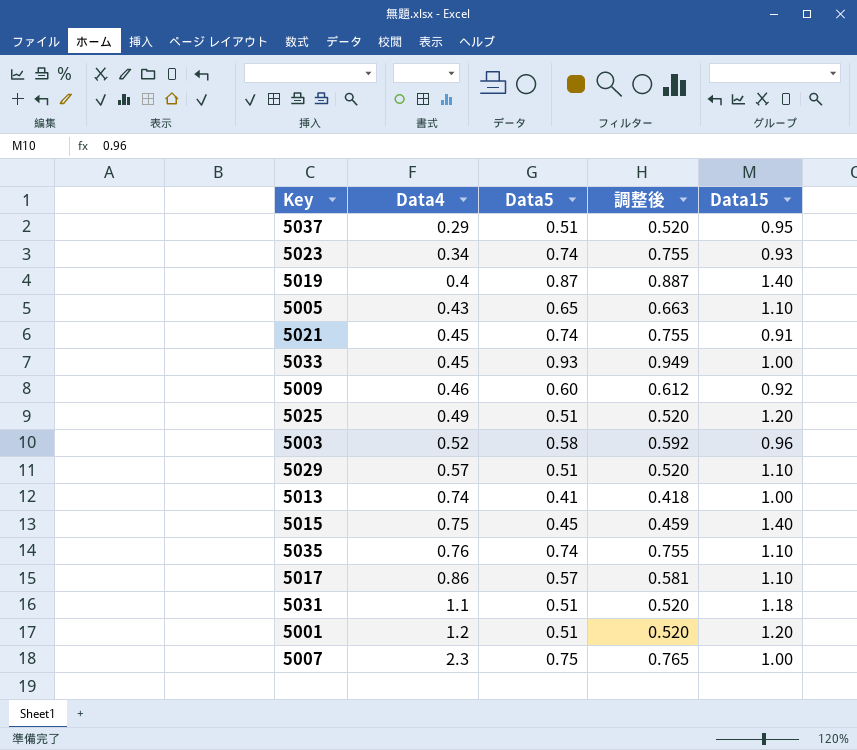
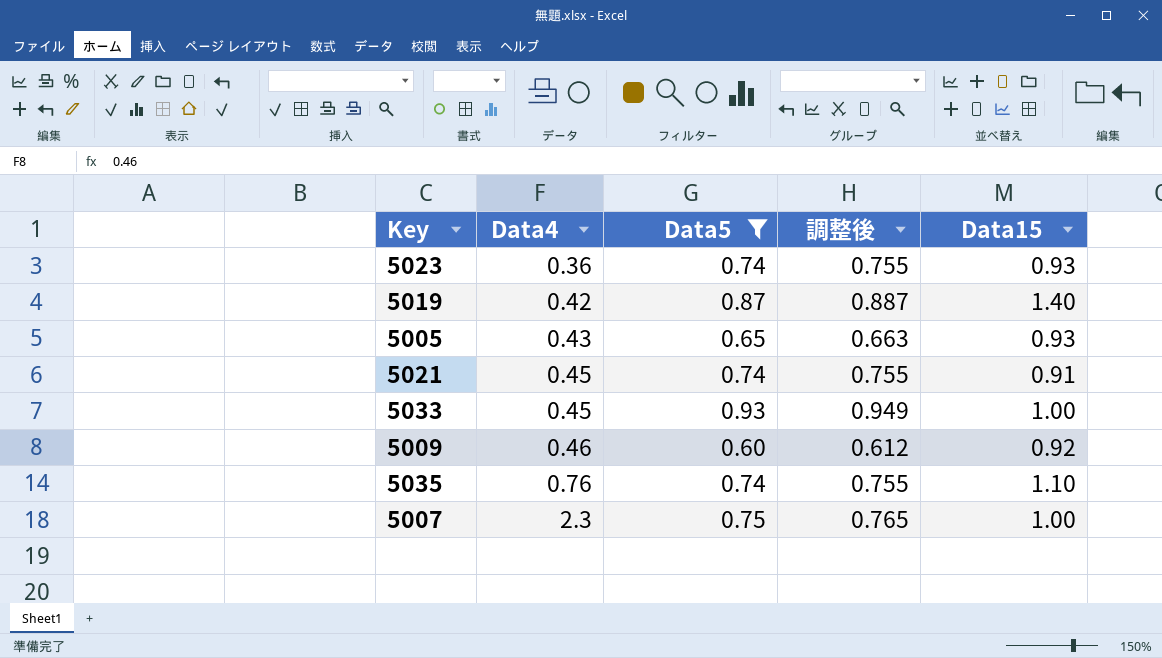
filter: none -> Data5 >= 0.60
5023 | Data4: 0.34 -> 0.36
5019 | Data4: 0.4 -> 0.42
5005 | Data15: 1.10 -> 0.93

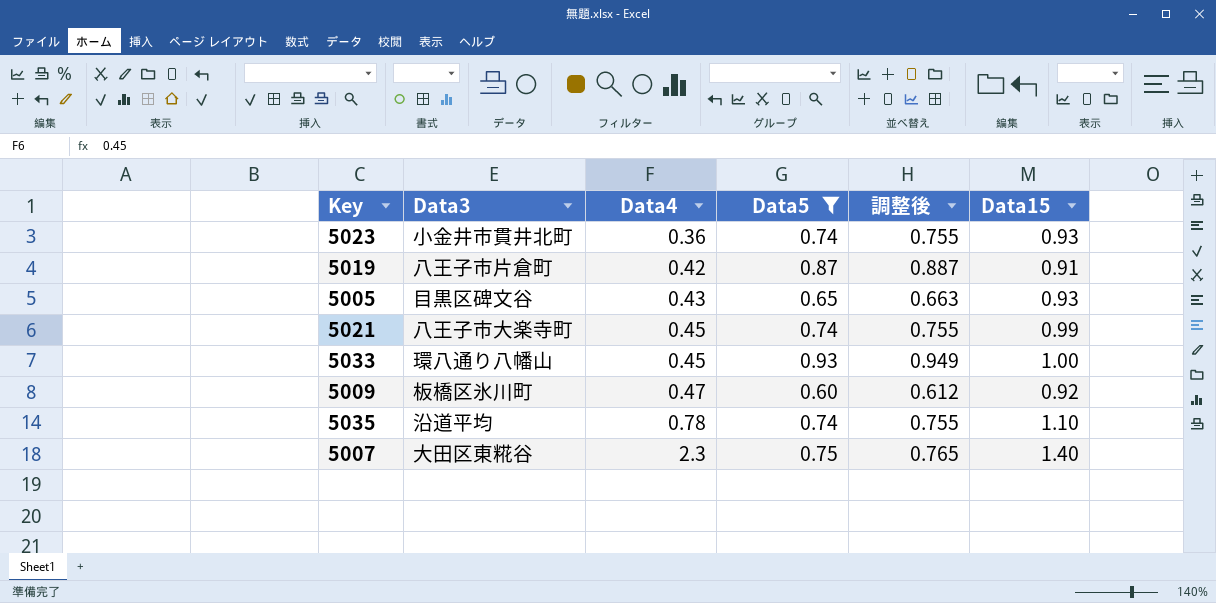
column Data3 | position: none -> 2
5019 | Data15: 1.40 -> 0.91
5021 | Data15: 0.91 -> 0.99
5009 | Data4: 0.46 -> 0.47
5035 | Data4: 0.76 -> 0.78
5007 | Data15: 1.00 -> 1.40

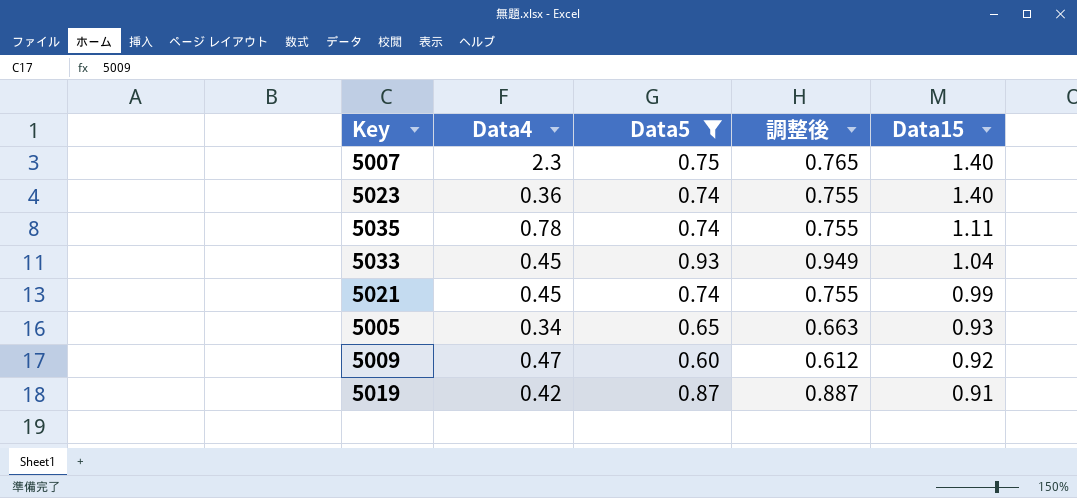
row order: Data4 ascending -> Data15 descending
column Data3 | position: 2 -> none
5023 | Data15: 0.93 -> 1.40
5035 | Data15: 1.10 -> 1.11
5033 | Data15: 1.00 -> 1.04
5005 | Data4: 0.43 -> 0.34

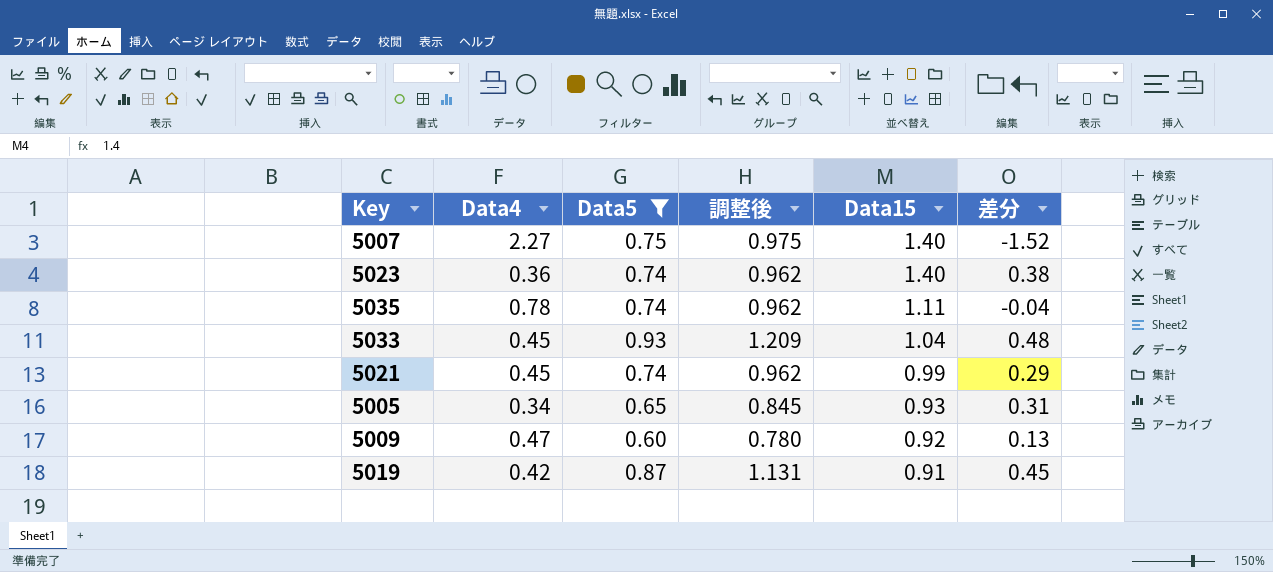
column 調整後 | formula: [Data5] * 1.02 -> [Data5] * 1.3
column 差分 | formula: none -> [Data5] - [Data4]
5007 | Data4: 2.3 -> 2.27

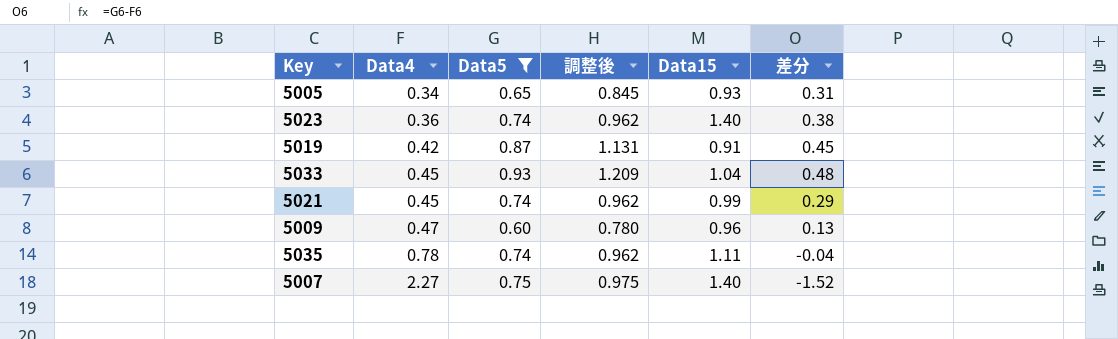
row order: Data15 descending -> Data4 ascending
5009 | Data15: 0.92 -> 0.96

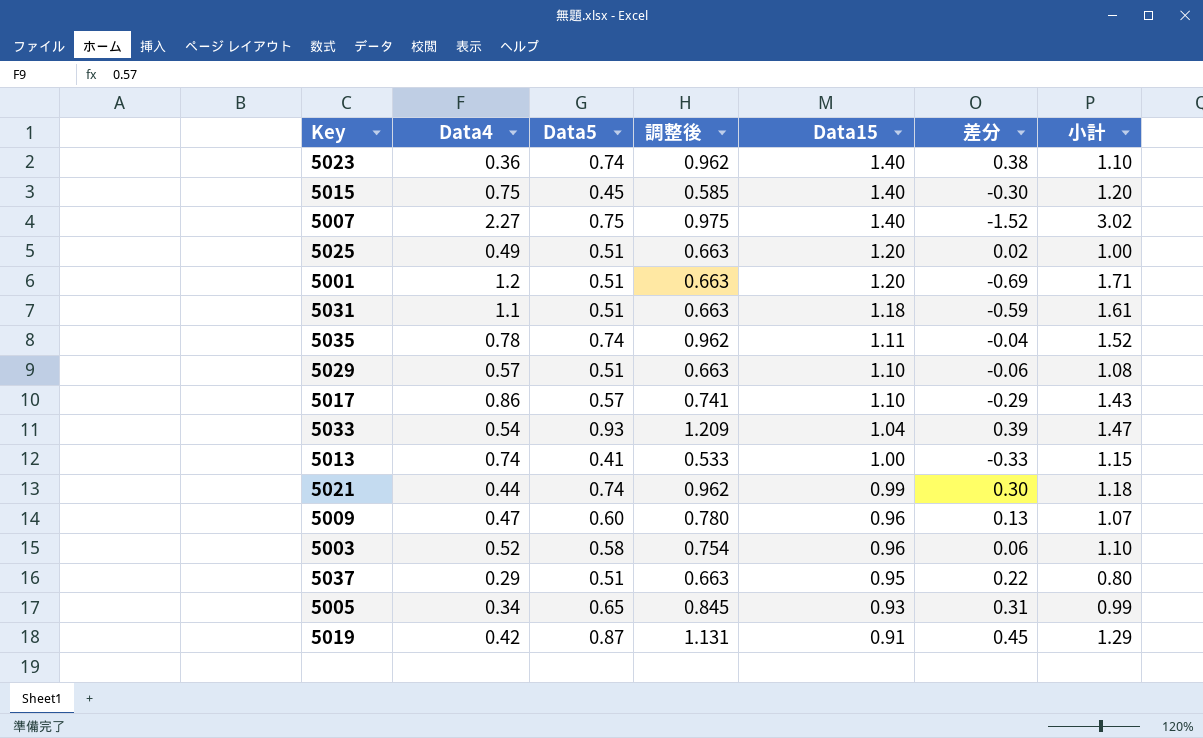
filter: Data5 >= 0.60 -> none
row order: Data4 ascending -> Data15 descending
column 小計 | formula: none -> [Data4] + [Data5]
5033 | Data4: 0.45 -> 0.54
5033 | 差分: 0.48 -> 0.39
5021 | Data4: 0.45 -> 0.44
5021 | 差分: 0.29 -> 0.30

